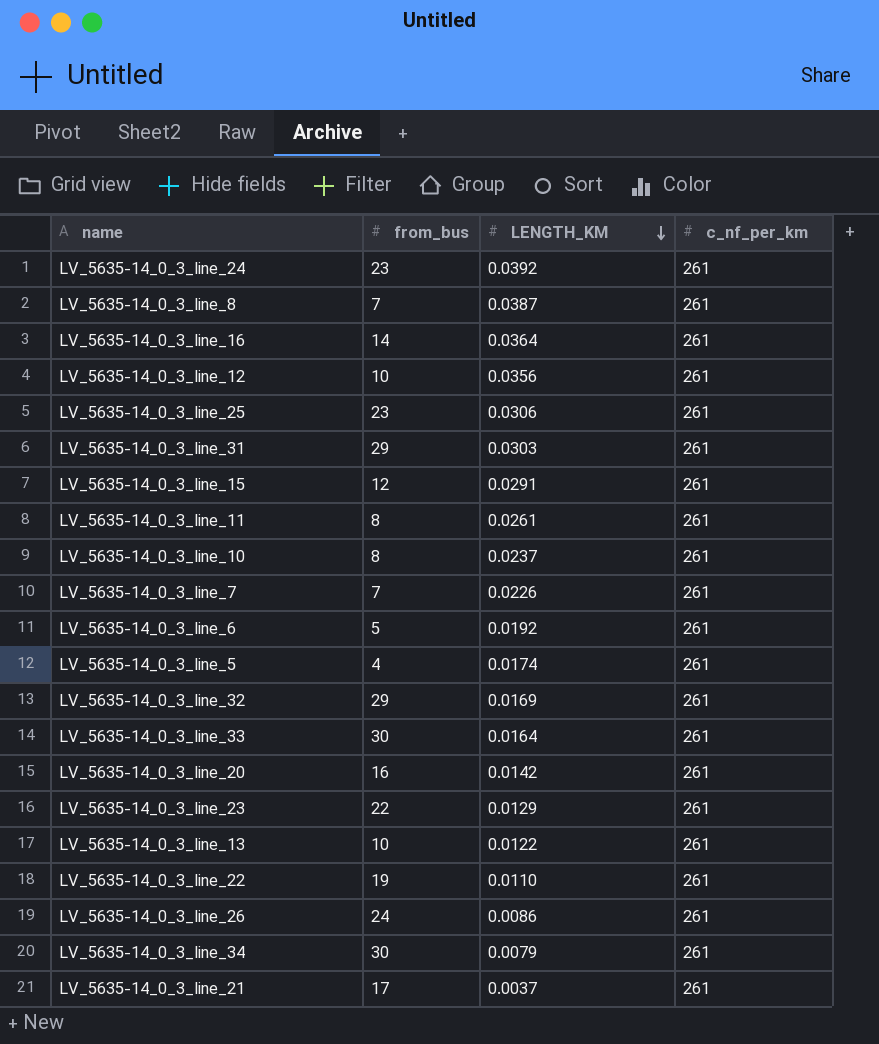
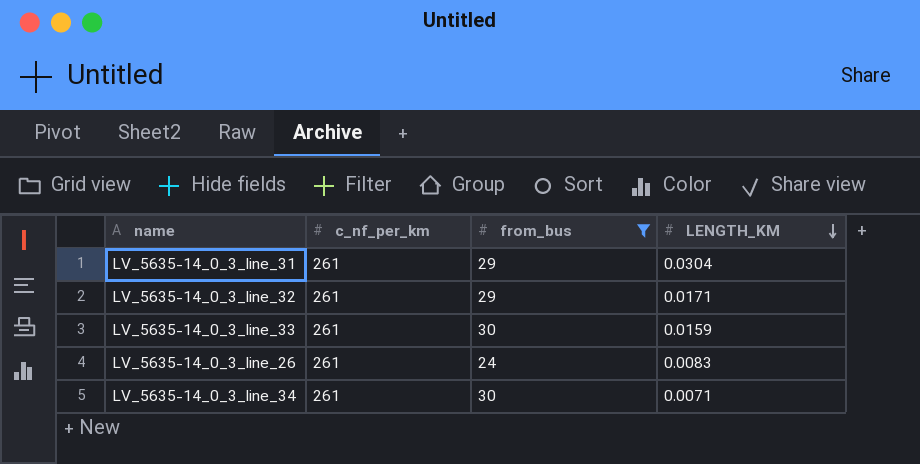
filter: none -> from_bus >= 24
column c_nf_per_km | position: 4 -> 2
LV_5635-14_0_3_line_31 | LENGTH_KM: 0.0303 -> 0.0304
LV_5635-14_0_3_line_32 | LENGTH_KM: 0.0169 -> 0.0171
LV_5635-14_0_3_line_33 | LENGTH_KM: 0.0164 -> 0.0159
LV_5635-14_0_3_line_26 | LENGTH_KM: 0.0086 -> 0.0083
LV_5635-14_0_3_line_34 | LENGTH_KM: 0.0079 -> 0.0071

